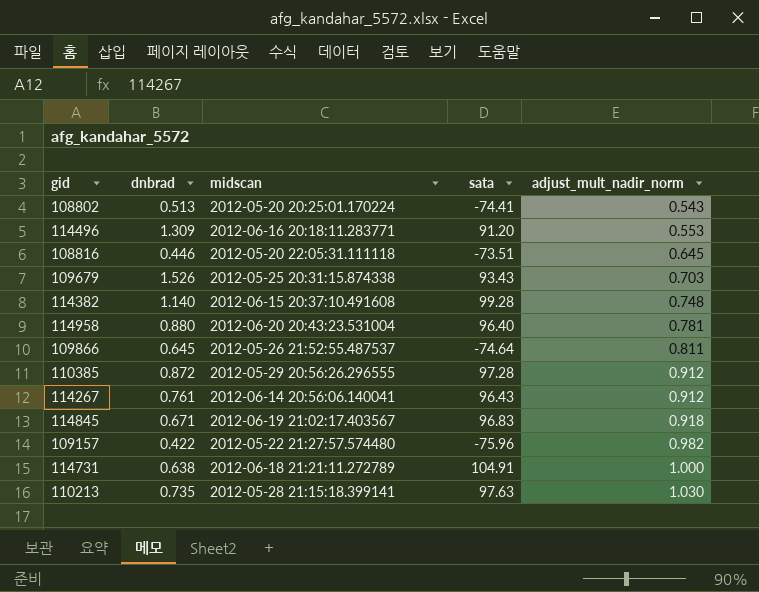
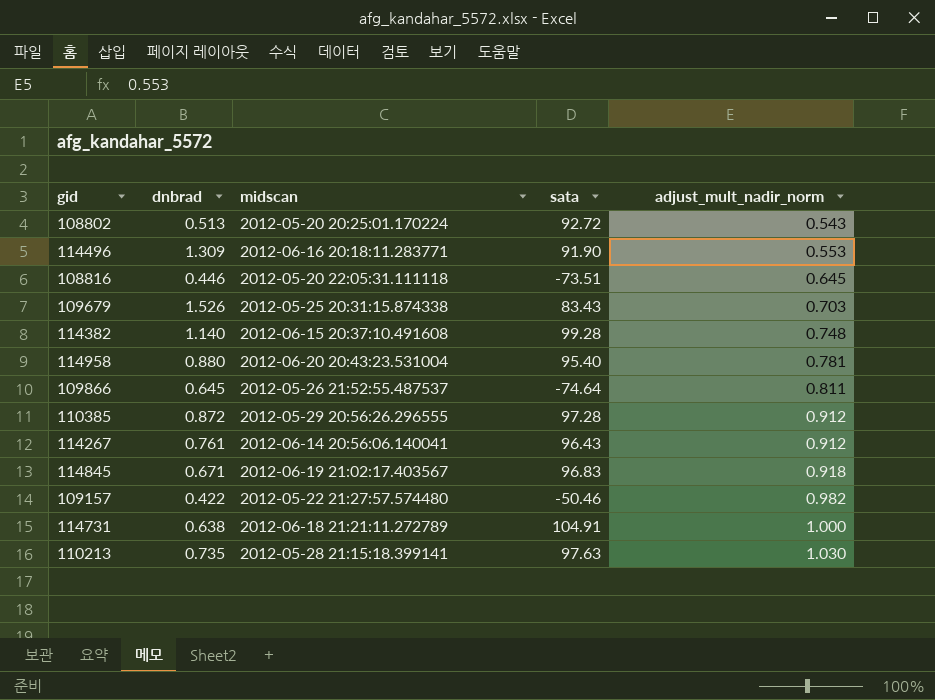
108802 | sata: -74.41 -> 92.72
114496 | sata: 91.20 -> 91.90
109679 | sata: 93.43 -> 83.43
114958 | sata: 96.40 -> 95.40
109157 | sata: -75.96 -> -50.46

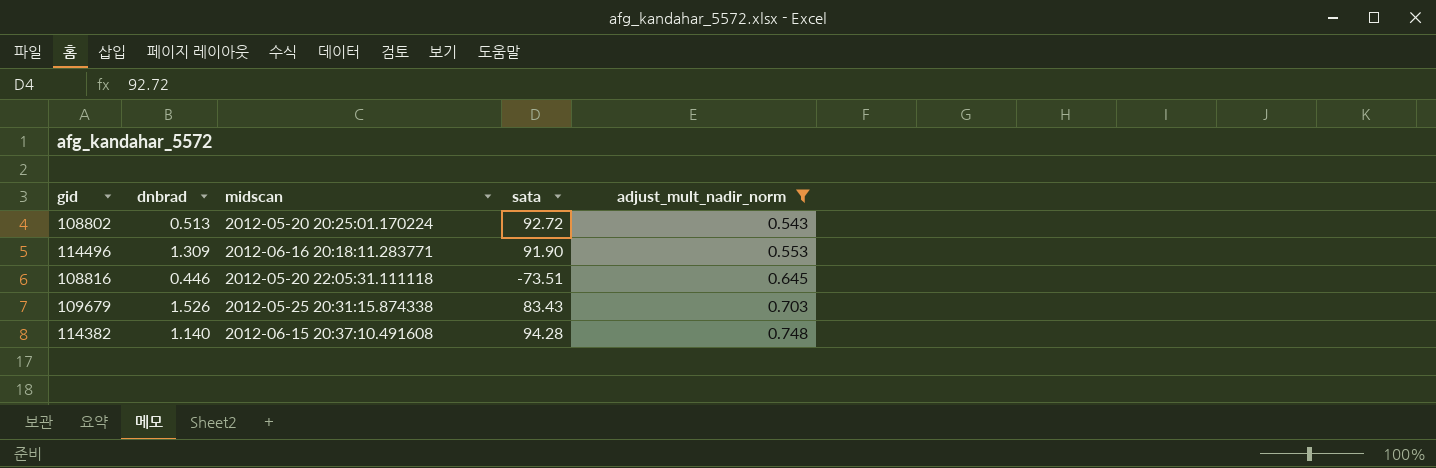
filter: none -> adjust_mult_nadir_norm <= 0.748
114382 | sata: 99.28 -> 94.28

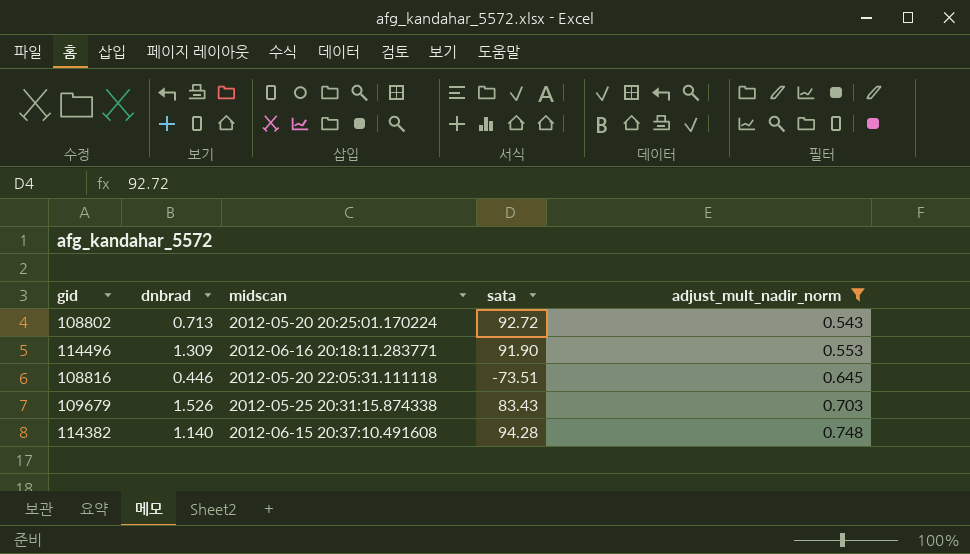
108802 | dnbrad: 0.513 -> 0.713

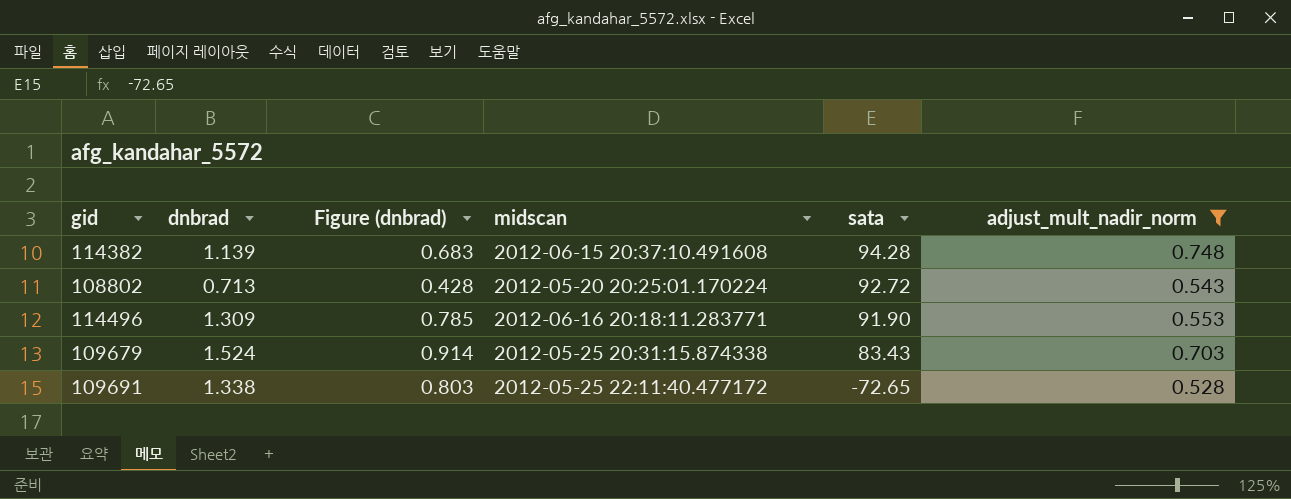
row order: adjust_mult_nadir_norm ascending -> sata descending
column Figure (dnbrad) | formula: none -> [dnbrad] * 0.6
row 108816: 0.446 | 2012-05-20 22:05:31.111118 | -73.51 | 0.645 -> none
114382 | dnbrad: 1.140 -> 1.139
109679 | dnbrad: 1.526 -> 1.524
row 109691: none -> 1.338 | 0.803 | 2012-05-25 22:11:40.477172 | -72.65 | 0.528

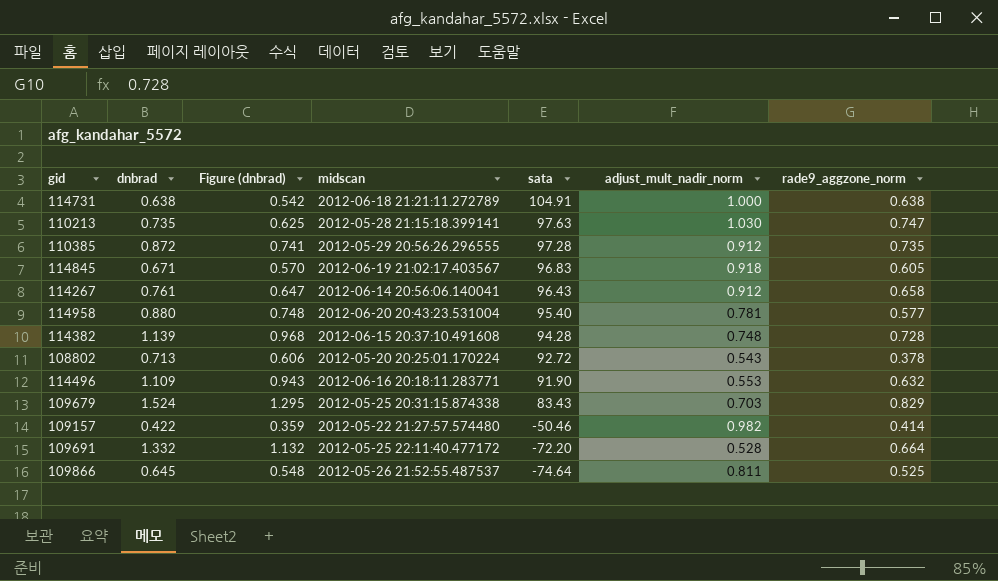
filter: adjust_mult_nadir_norm <= 0.748 -> none
column Figure (dnbrad) | formula: [dnbrad] * 0.6 -> [dnbrad] * 0.85
column rade9_aggzone_norm | position: none -> 7
114496 | dnbrad: 1.309 -> 1.109
109691 | dnbrad: 1.338 -> 1.332
109691 | sata: -72.65 -> -72.20

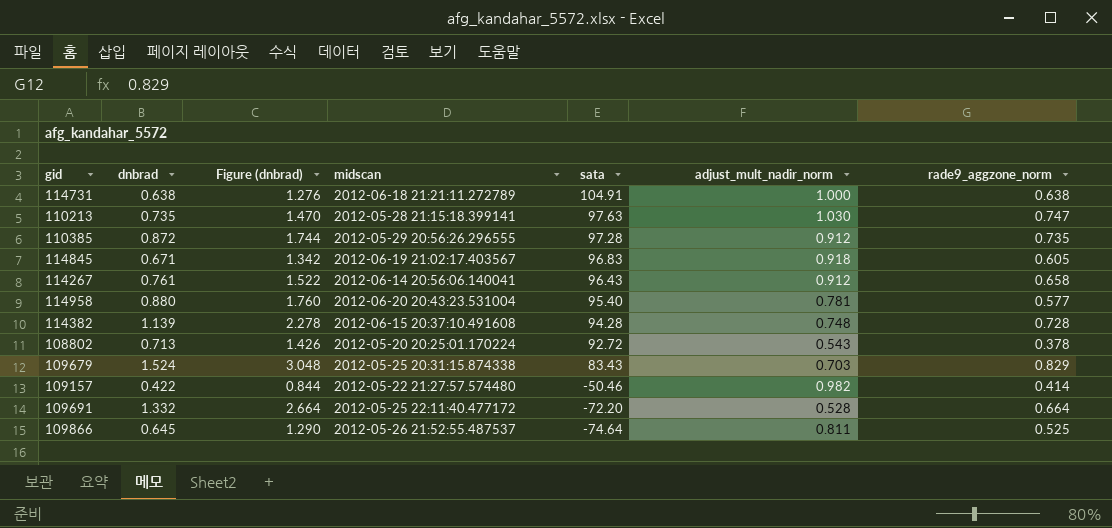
column Figure (dnbrad) | formula: [dnbrad] * 0.85 -> [dnbrad] * 2
row 114496: 1.109 | 0.943 | 2012-06-16 20:18:11.283771 | 91.90 | 0.553 | 0.632 -> none

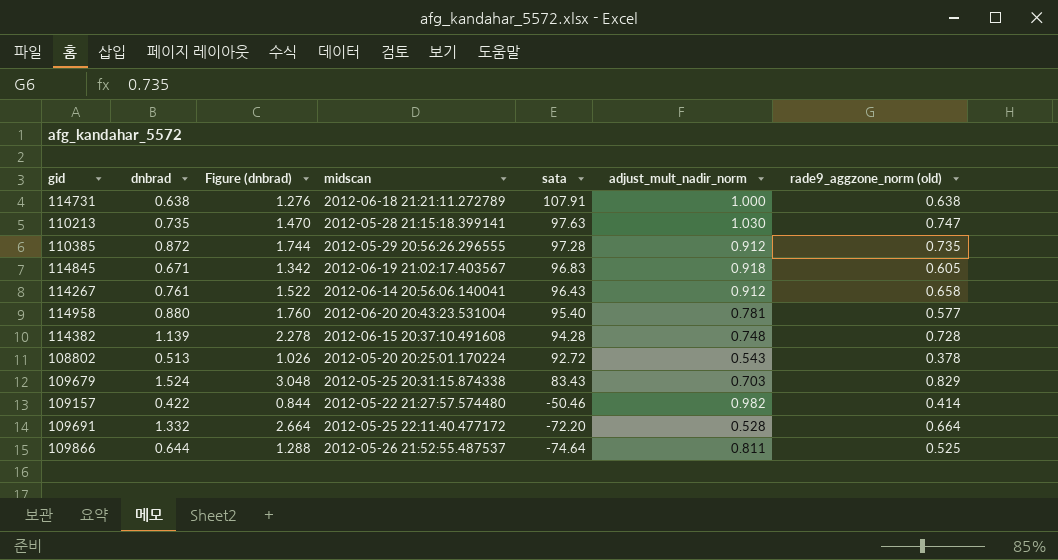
column name: rade9_aggzone_norm -> rade9_aggzone_norm (old)
114731 | sata: 104.91 -> 107.91
108802 | dnbrad: 0.713 -> 0.513
108802 | Figure (dnbrad): 1.426 -> 1.026
109866 | dnbrad: 0.645 -> 0.644
109866 | Figure (dnbrad): 1.290 -> 1.288

